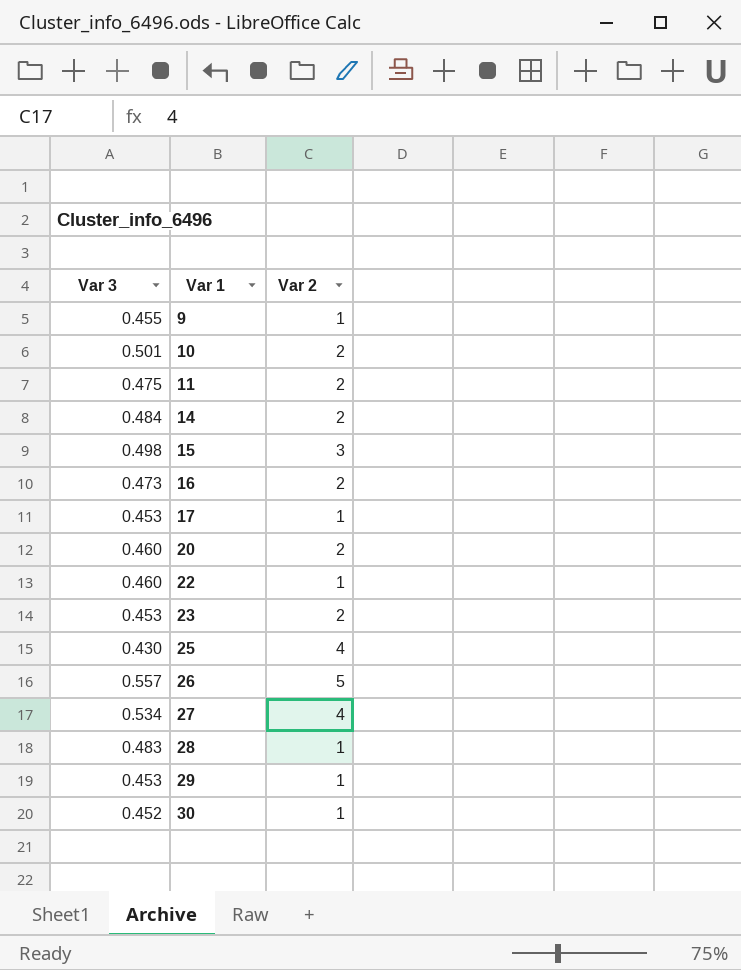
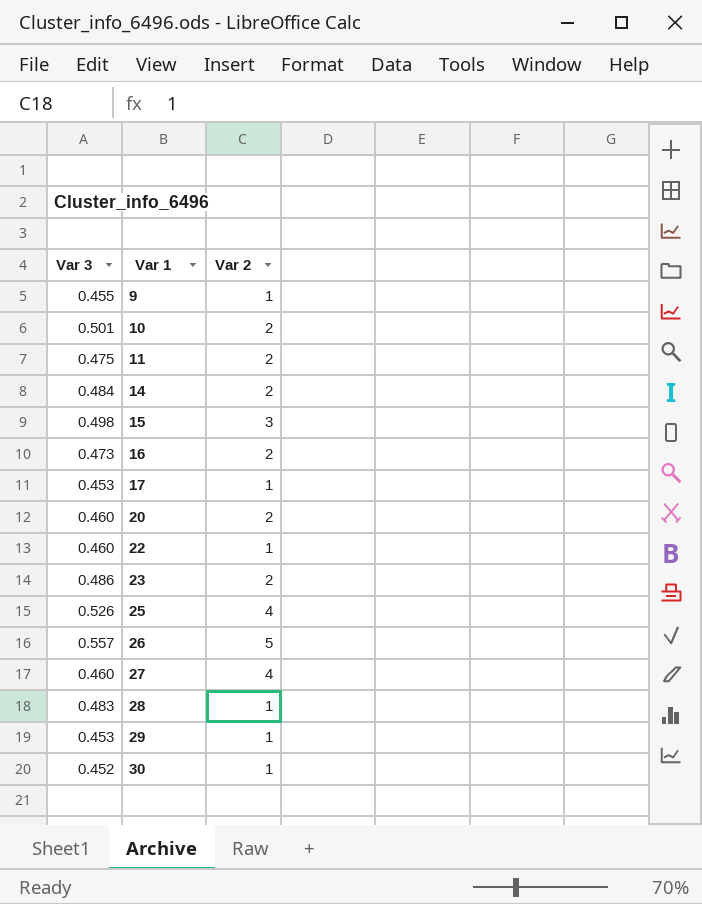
23 | Var 3: 0.453 -> 0.486
25 | Var 3: 0.430 -> 0.526
27 | Var 3: 0.534 -> 0.460

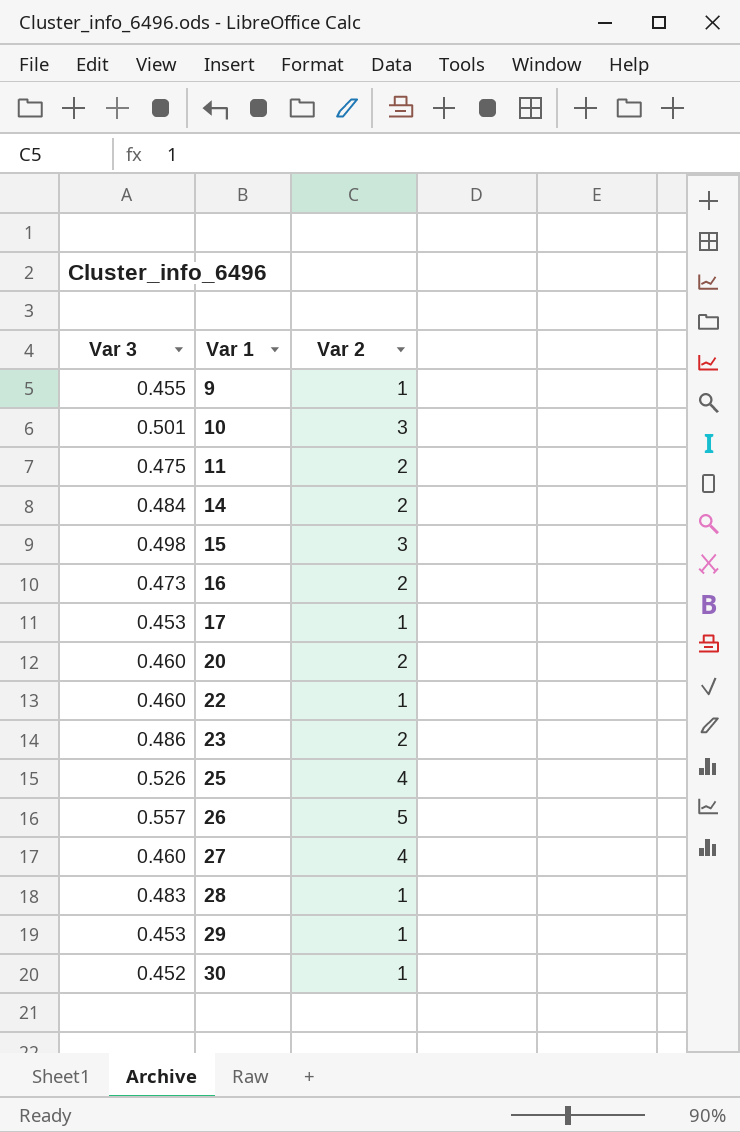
10 | Var 2: 2 -> 3

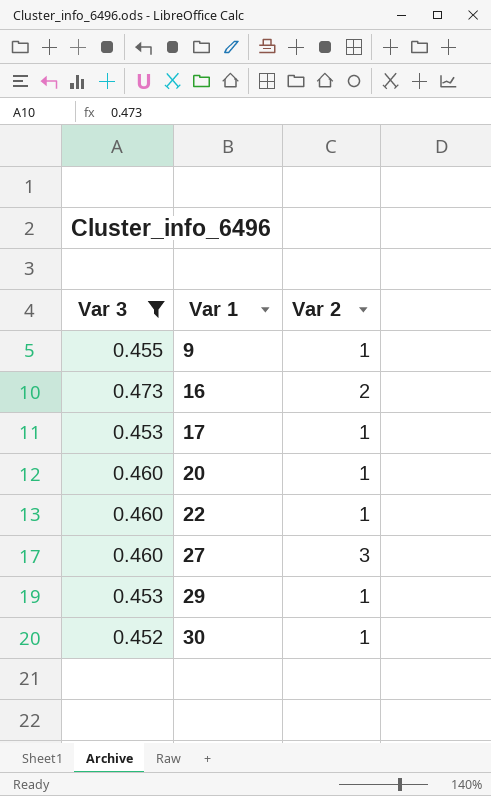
filter: none -> Var 3 <= 0.473
20 | Var 2: 2 -> 1
27 | Var 2: 4 -> 3

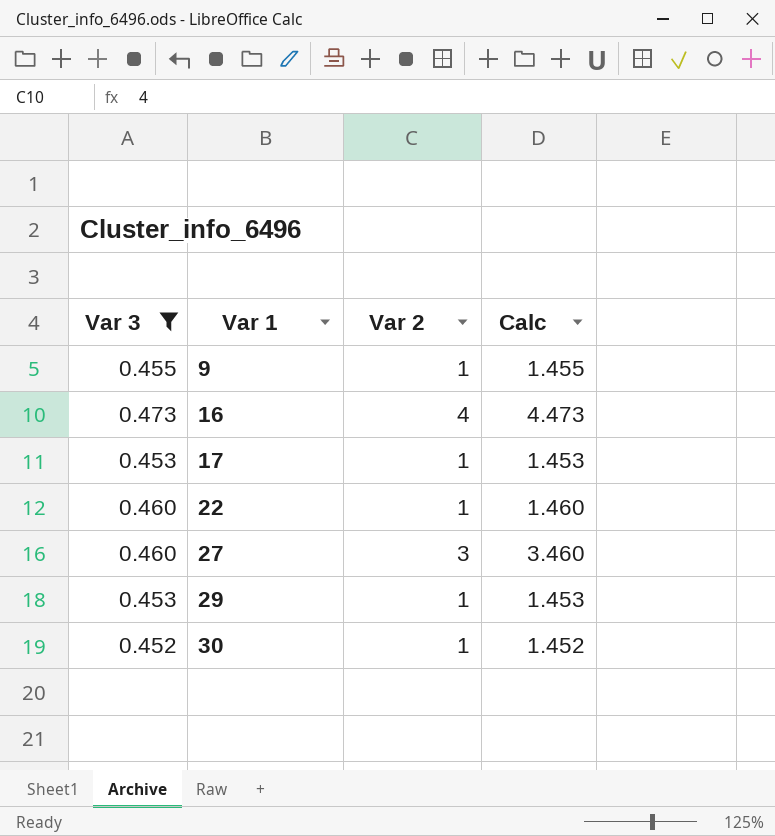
column Calc | formula: none -> [Var 3] + [Var 2]
row 20: 0.460 | 1 -> none
16 | Var 2: 2 -> 4

